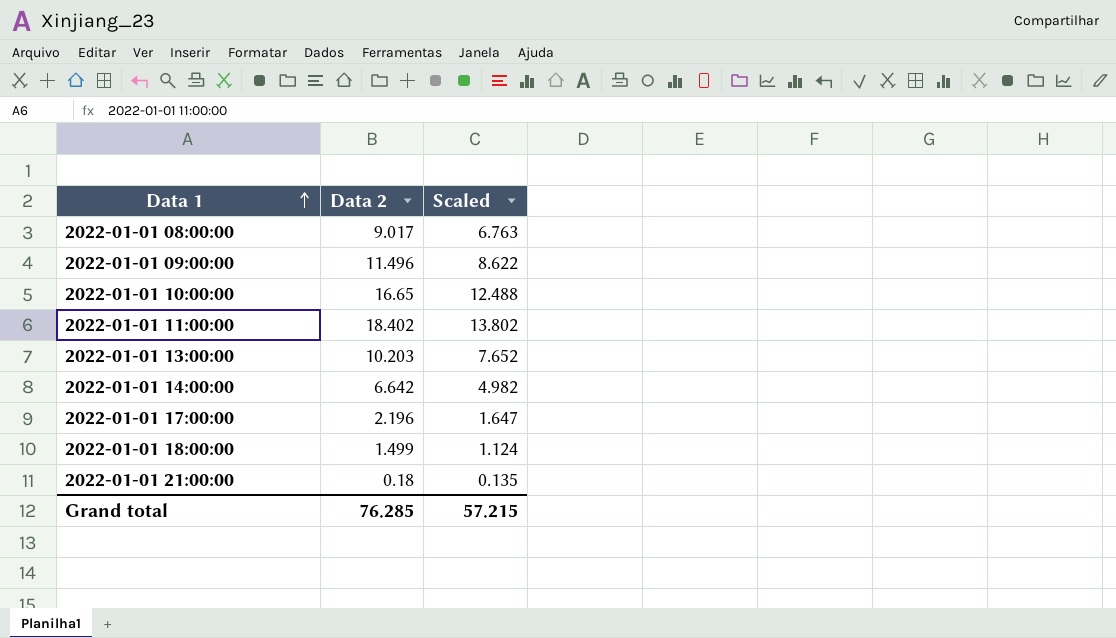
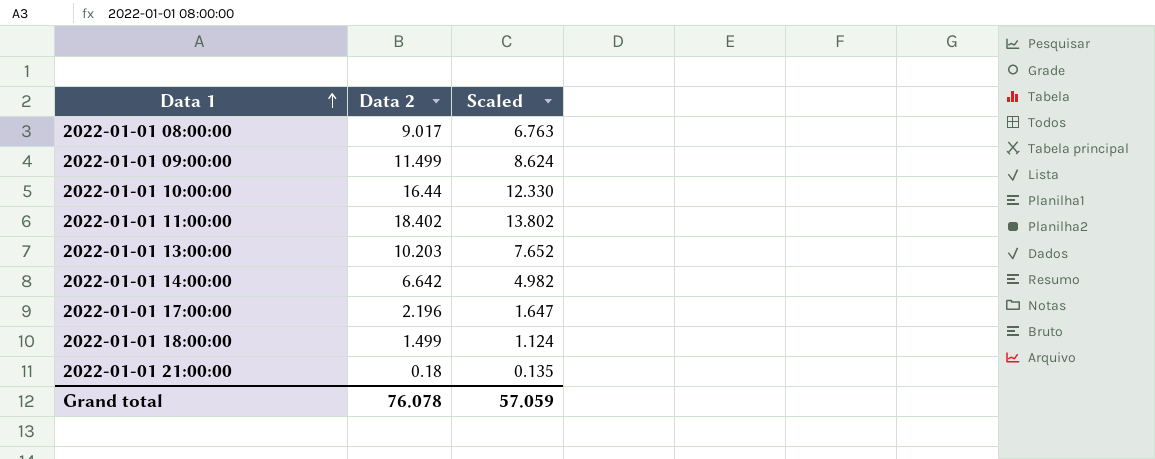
2022-01-01 09:00:00 | Data 2: 11.496 -> 11.499
2022-01-01 09:00:00 | Scaled: 8.622 -> 8.624
2022-01-01 10:00:00 | Data 2: 16.65 -> 16.44
2022-01-01 10:00:00 | Scaled: 12.488 -> 12.330
Grand total | Data 2: 76.285 -> 76.078
Grand total | Scaled: 57.215 -> 57.059

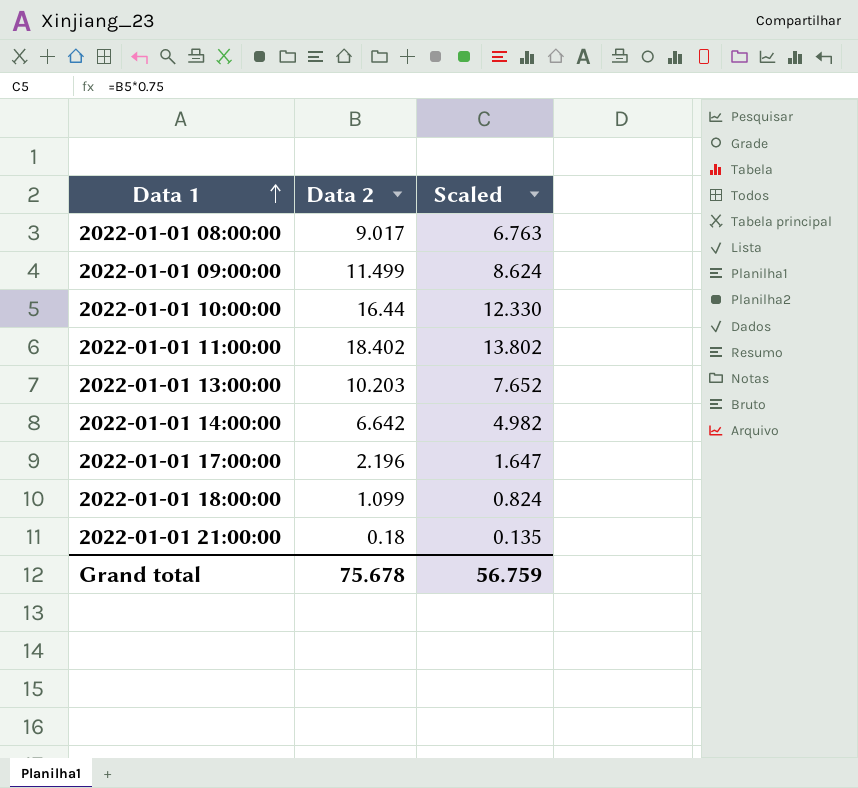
2022-01-01 18:00:00 | Data 2: 1.499 -> 1.099
2022-01-01 18:00:00 | Scaled: 1.124 -> 0.824
Grand total | Data 2: 76.078 -> 75.678
Grand total | Scaled: 57.059 -> 56.759

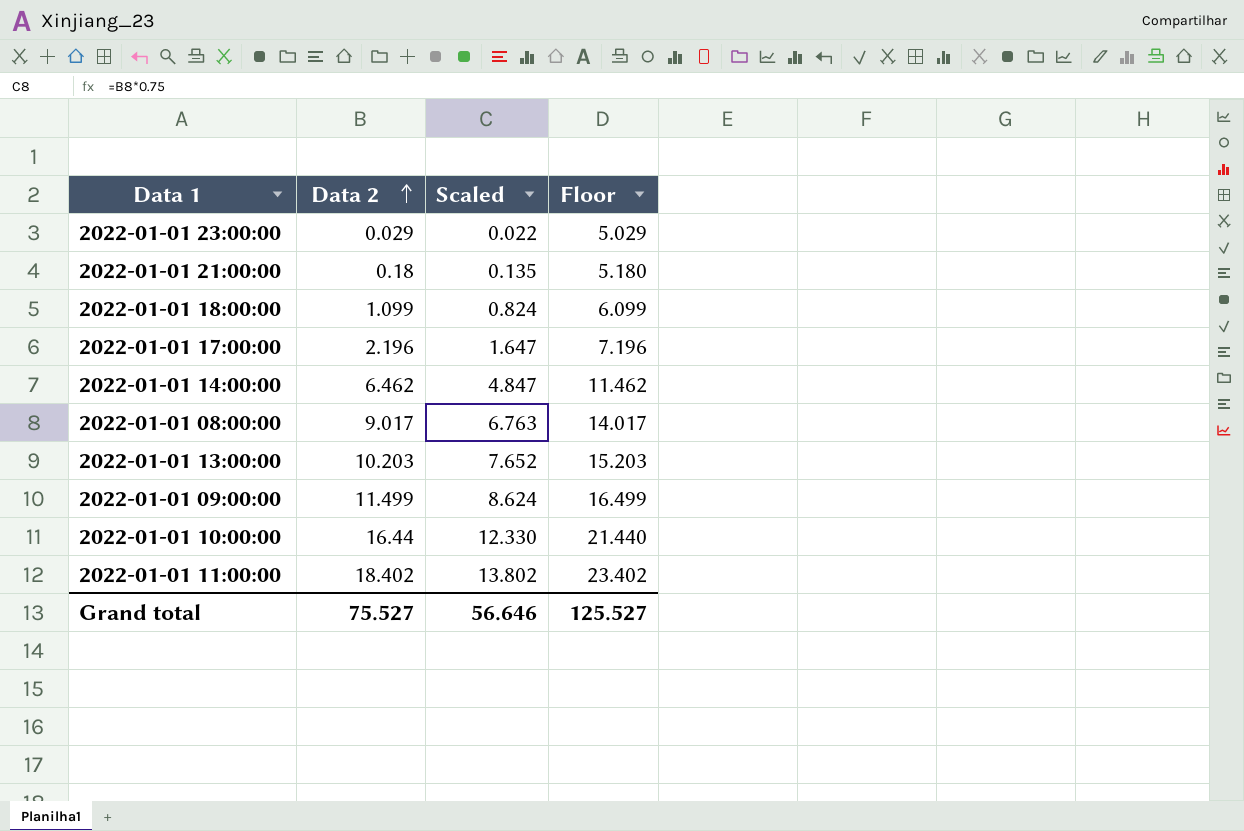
row order: Data 1 ascending -> Data 2 ascending
column Floor | formula: none -> [Data 2] + 5
row 2022-01-01 23:00:00: none -> 0.029 | 0.022 | 5.029
2022-01-01 14:00:00 | Data 2: 6.642 -> 6.462
2022-01-01 14:00:00 | Scaled: 4.982 -> 4.847
Grand total | Data 2: 75.678 -> 75.527
Grand total | Scaled: 56.759 -> 56.646

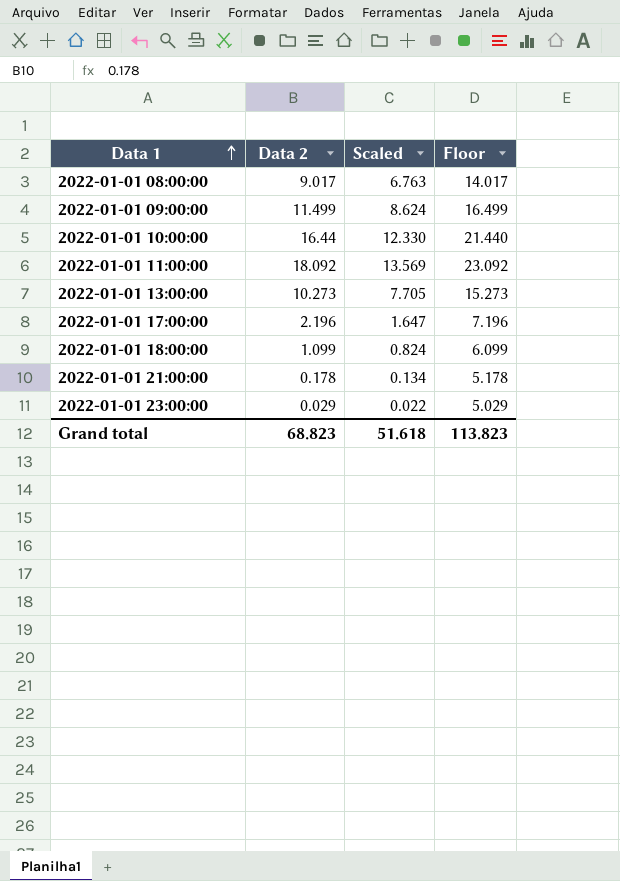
row order: Data 2 ascending -> Data 1 ascending
row 2022-01-01 14:00:00: 6.462 | 4.847 | 11.462 -> none
2022-01-01 11:00:00 | Data 2: 18.402 -> 18.092
2022-01-01 11:00:00 | Scaled: 13.802 -> 13.569
2022-01-01 11:00:00 | Floor: 23.402 -> 23.092
2022-01-01 13:00:00 | Data 2: 10.203 -> 10.273
2022-01-01 13:00:00 | Scaled: 7.652 -> 7.705
2022-01-01 13:00:00 | Floor: 15.203 -> 15.273
2022-01-01 21:00:00 | Data 2: 0.18 -> 0.178
2022-01-01 21:00:00 | Scaled: 0.135 -> 0.134
2022-01-01 21:00:00 | Floor: 5.180 -> 5.178
Grand total | Data 2: 75.527 -> 68.823
Grand total | Scaled: 56.646 -> 51.618
Grand total | Floor: 125.527 -> 113.823

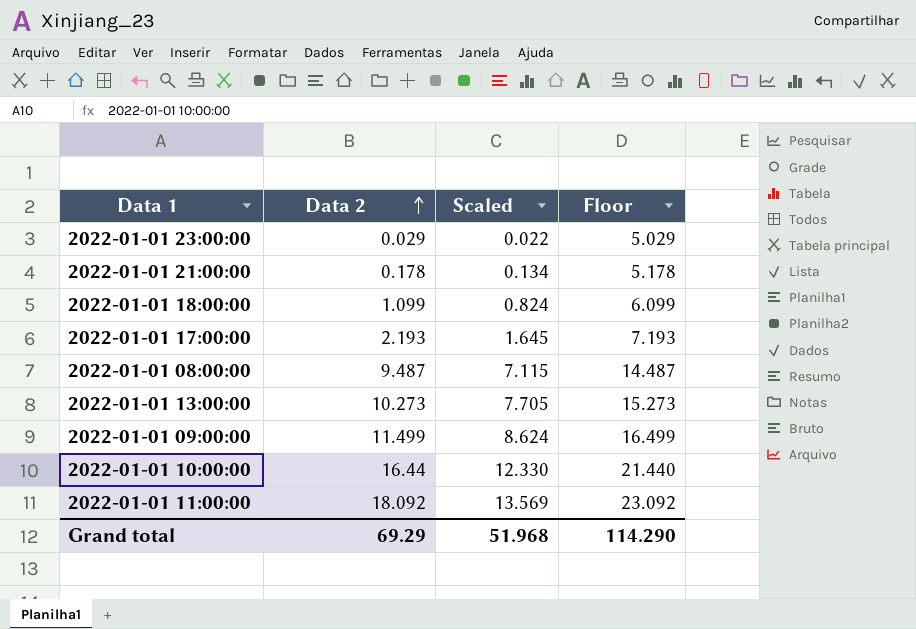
row order: Data 1 ascending -> Data 2 ascending
2022-01-01 17:00:00 | Data 2: 2.196 -> 2.193
2022-01-01 17:00:00 | Scaled: 1.647 -> 1.645
2022-01-01 17:00:00 | Floor: 7.196 -> 7.193
2022-01-01 08:00:00 | Data 2: 9.017 -> 9.487
2022-01-01 08:00:00 | Scaled: 6.763 -> 7.115
2022-01-01 08:00:00 | Floor: 14.017 -> 14.487
Grand total | Data 2: 68.823 -> 69.29
Grand total | Scaled: 51.618 -> 51.968
Grand total | Floor: 113.823 -> 114.290

